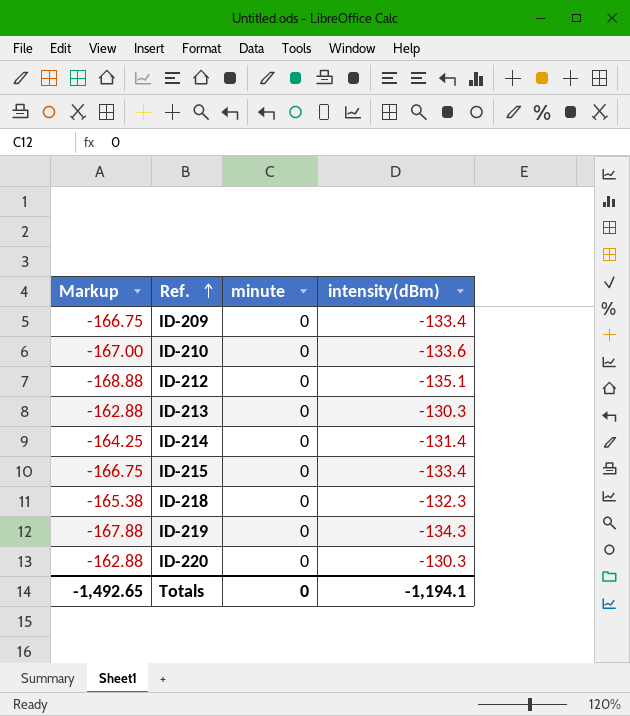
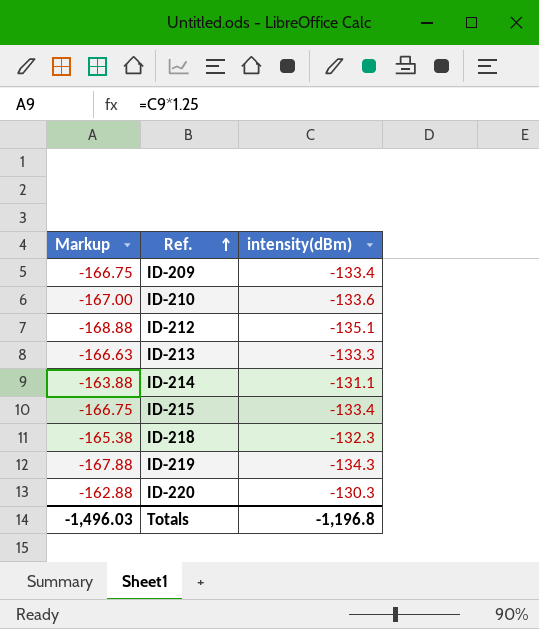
column minute | position: 3 -> none
ID-213 | Markup: -162.88 -> -166.63
ID-213 | intensity(dBm): -130.3 -> -133.3
ID-214 | Markup: -164.25 -> -163.88
ID-214 | intensity(dBm): -131.4 -> -131.1
Totals | Markup: -1,492.65 -> -1,496.03
Totals | intensity(dBm): -1,194.1 -> -1,196.8

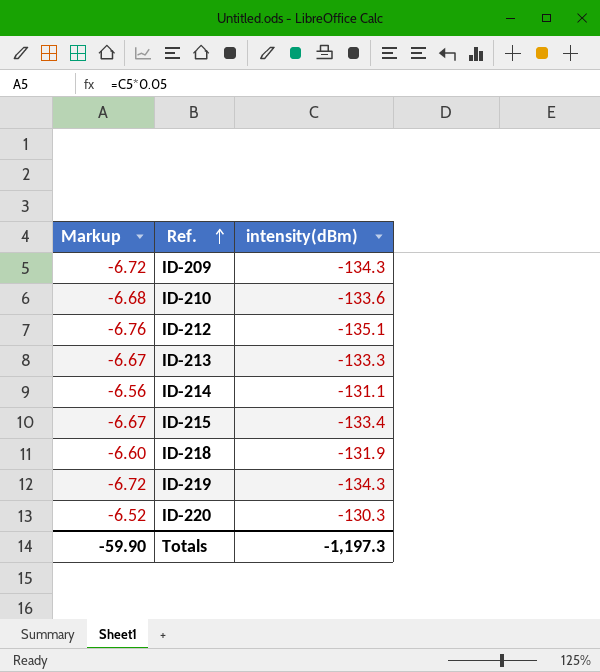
column Markup | formula: [intensity(dBm)] * 1.25 -> [intensity(dBm)] * 0.05
ID-209 | intensity(dBm): -133.4 -> -134.3
ID-218 | intensity(dBm): -132.3 -> -131.9
Totals | Markup: -1,496.03 -> -59.90
Totals | intensity(dBm): -1,196.8 -> -1,197.3

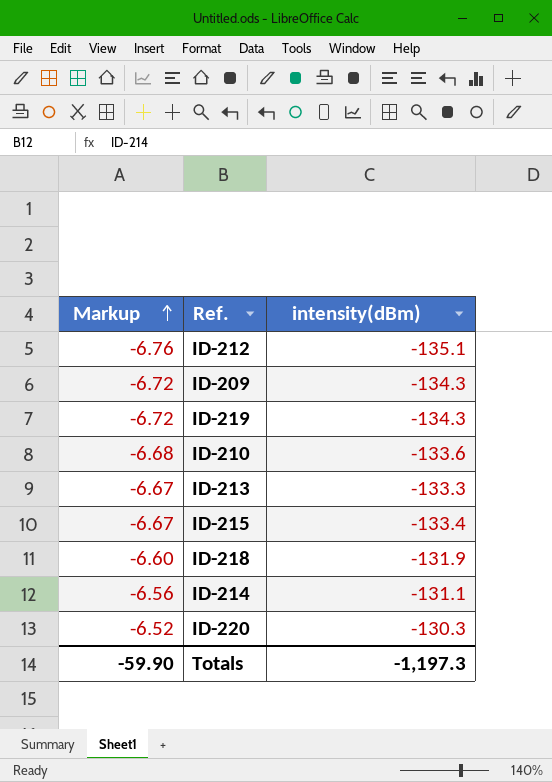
row order: Ref. ascending -> Markup ascending

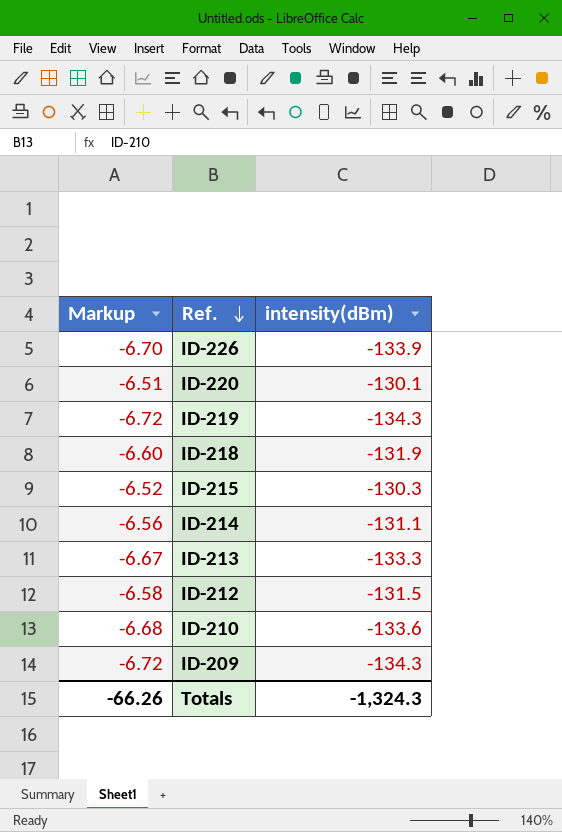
row order: Markup ascending -> Ref. descending
row ID-226: none -> -6.70 | -133.9
ID-220 | Markup: -6.52 -> -6.51
ID-220 | intensity(dBm): -130.3 -> -130.1
ID-215 | Markup: -6.67 -> -6.52
ID-215 | intensity(dBm): -133.4 -> -130.3
ID-212 | Markup: -6.76 -> -6.58
ID-212 | intensity(dBm): -135.1 -> -131.5
Totals | Markup: -59.90 -> -66.26
Totals | intensity(dBm): -1,197.3 -> -1,324.3

